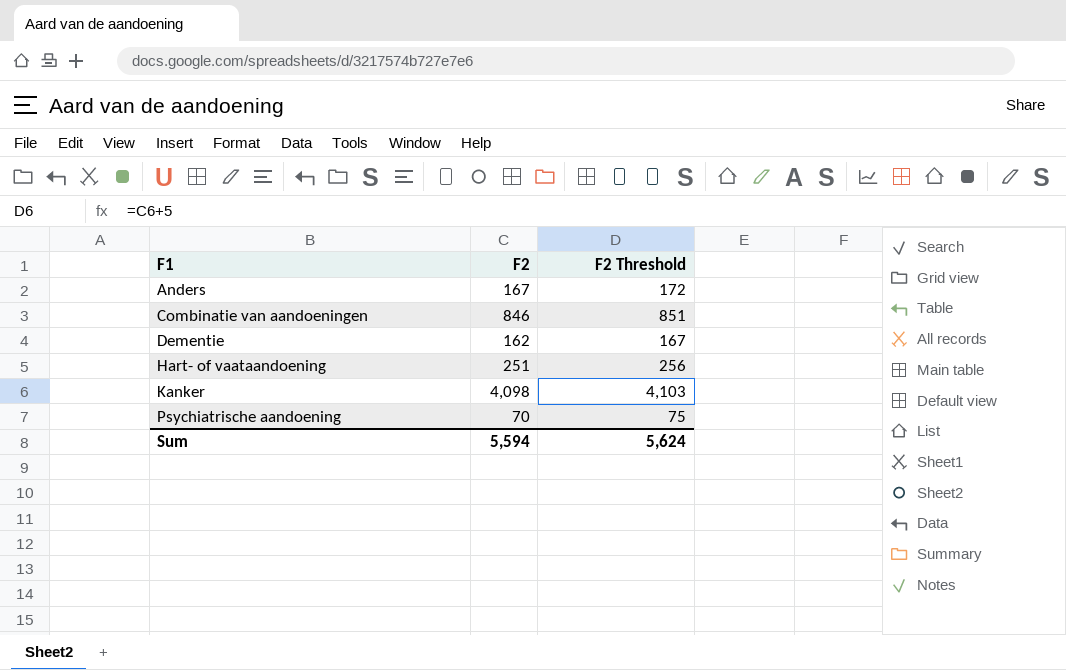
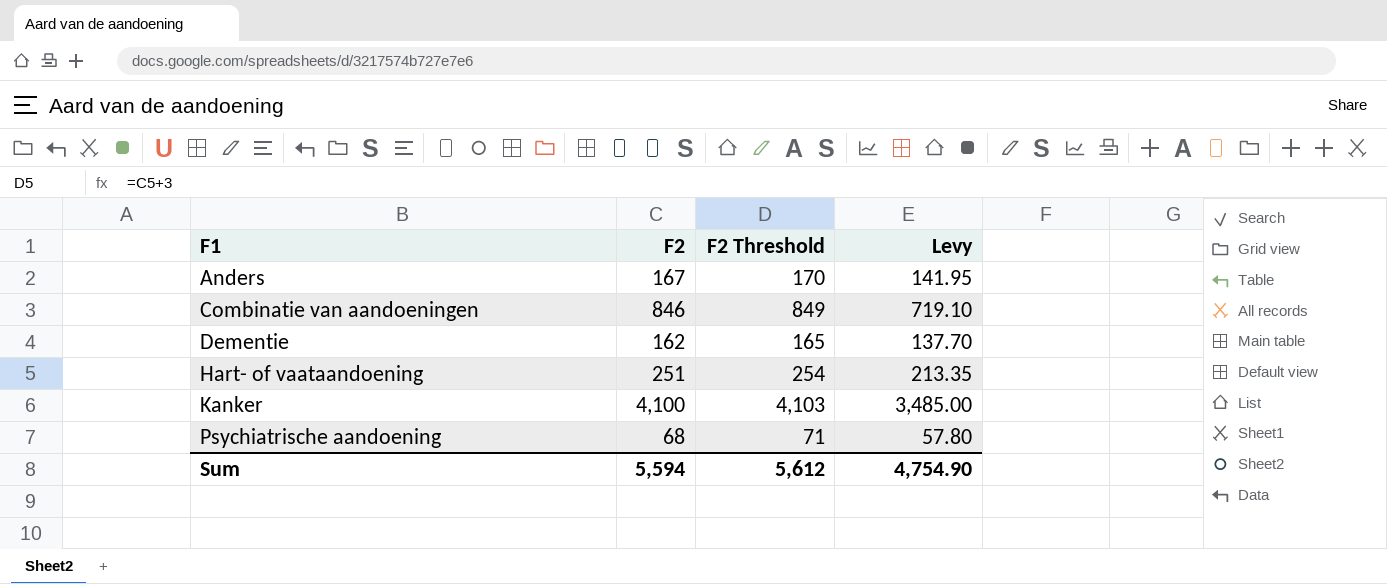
column F2 Threshold | formula: [F2] + 5 -> [F2] + 3
column Levy | formula: none -> [F2] * 0.85
Kanker | F2: 4,098 -> 4,100
Psychiatrische aandoening | F2: 70 -> 68
Sum | F2 Threshold: 5,624 -> 5,612

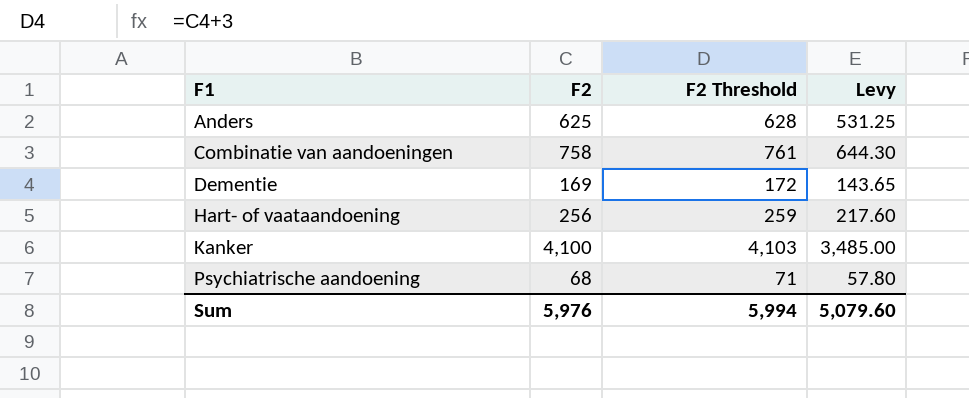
Anders | F2: 167 -> 625
Anders | F2 Threshold: 170 -> 628
Anders | Levy: 141.95 -> 531.25
Combinatie van aandoeningen | F2: 846 -> 758
Combinatie van aandoeningen | F2 Threshold: 849 -> 761
Combinatie van aandoeningen | Levy: 719.10 -> 644.30
Dementie | F2: 162 -> 169
Dementie | F2 Threshold: 165 -> 172
Dementie | Levy: 137.70 -> 143.65
Hart- of vaataandoening | F2: 251 -> 256
Hart- of vaataandoening | F2 Threshold: 254 -> 259
Hart- of vaataandoening | Levy: 213.35 -> 217.60
Sum | F2: 5,594 -> 5,976
Sum | F2 Threshold: 5,612 -> 5,994
Sum | Levy: 4,754.90 -> 5,079.60

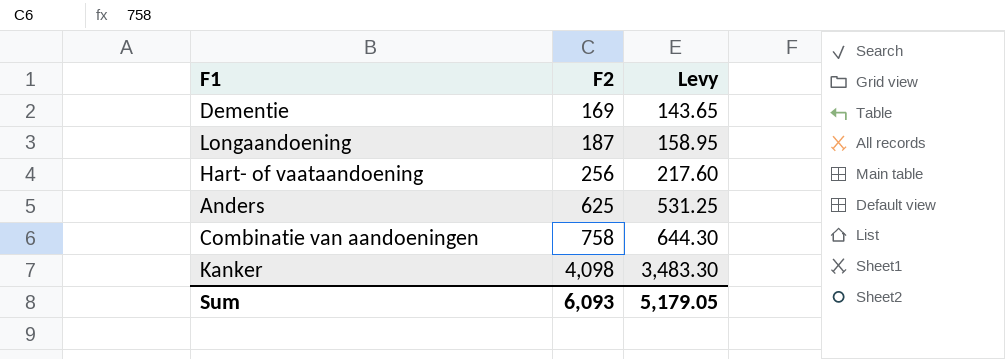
row order: F1 ascending -> F2 ascending
column F2 Threshold | formula: [F2] + 3 -> none
row Psychiatrische aandoening: 68 | 71 | 57.80 -> none
row Longaandoening: none -> 187 | 158.95
Kanker | F2: 4,100 -> 4,098
Kanker | Levy: 3,485.00 -> 3,483.30
Sum | F2: 5,976 -> 6,093
Sum | Levy: 5,079.60 -> 5,179.05

